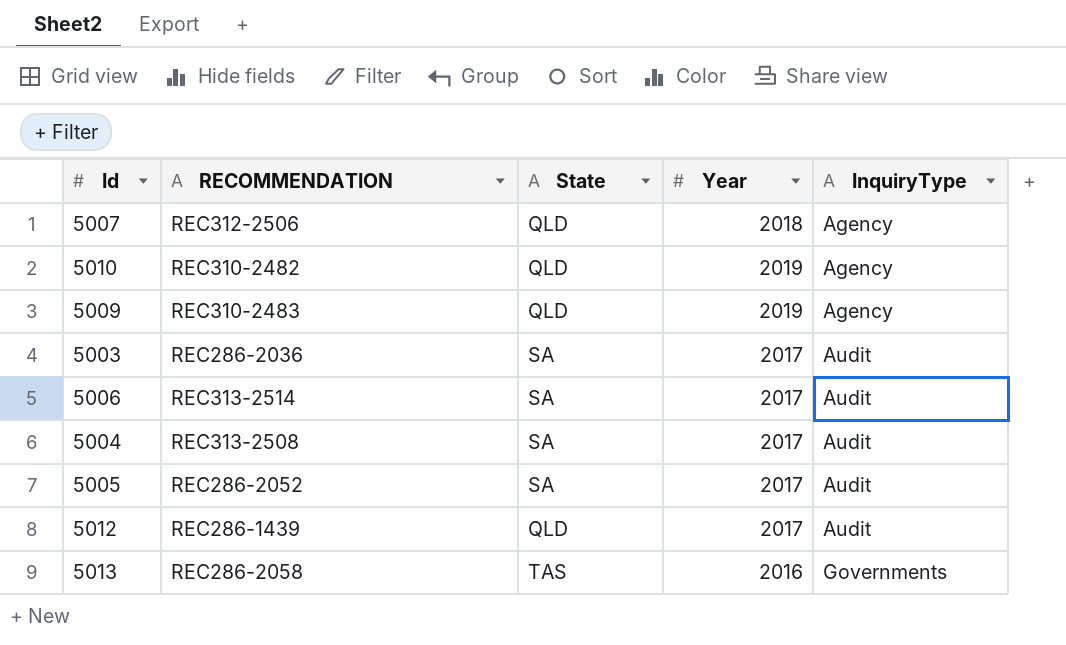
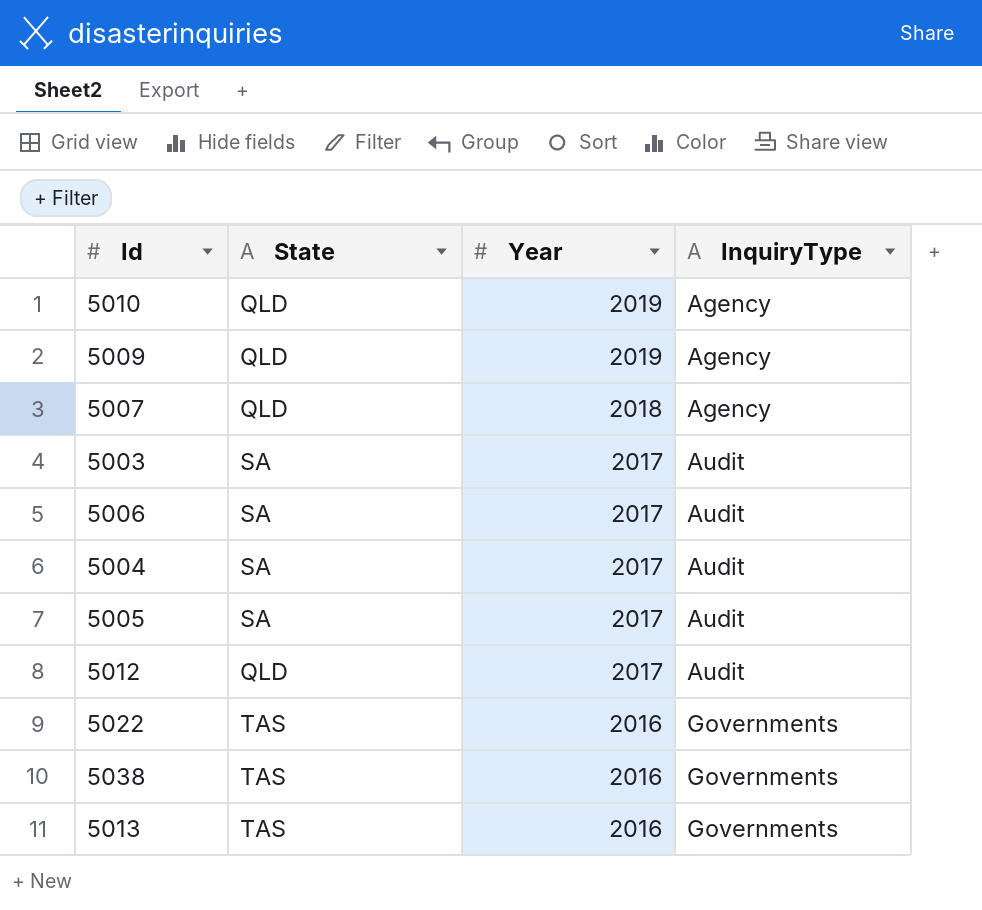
row order: InquiryType ascending -> Year descending
column RECOMMENDATION | position: 2 -> none
row 5022: none -> TAS | 2016 | Governments
row 5038: none -> TAS | 2016 | Governments

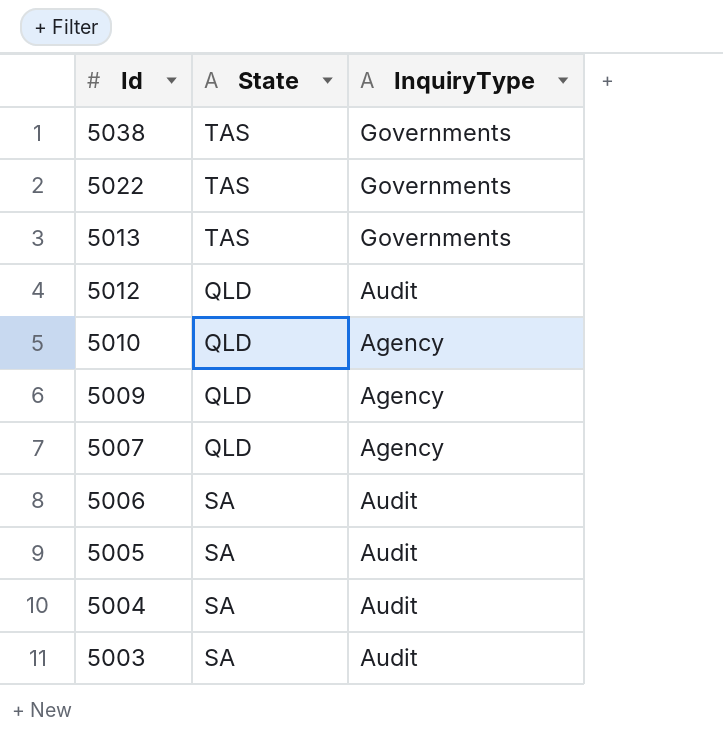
row order: Year descending -> Id descending
column Year | position: 3 -> none

